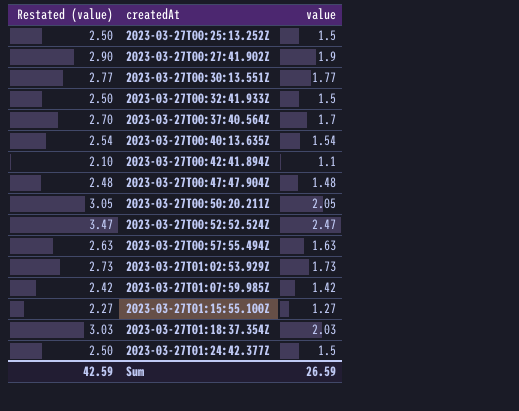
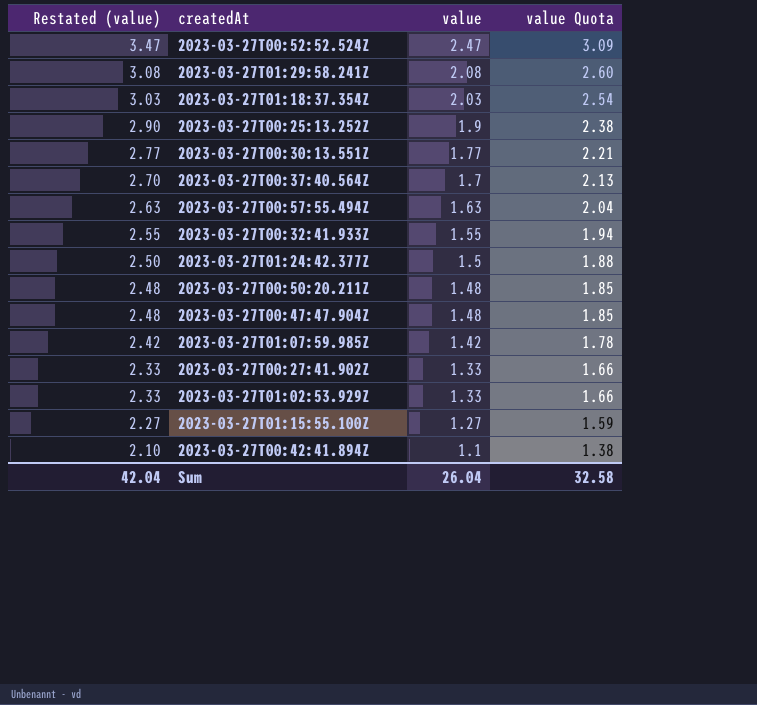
row order: createdAt ascending -> Restated (value) descending
column value Quota | formula: none -> [value] * 1.25
row 2023-03-27T00:40:13.635Z: 2.54 | 1.54 -> none
row 2023-03-27T01:29:58.241Z: none -> 3.08 | 2.08 | 2.60
2023-03-27T00:25:13.252Z | Restated (value): 2.50 -> 2.90
2023-03-27T00:25:13.252Z | value: 1.5 -> 1.9
2023-03-27T00:32:41.933Z | Restated (value): 2.50 -> 2.55
2023-03-27T00:32:41.933Z | value: 1.5 -> 1.55
2023-03-27T00:50:20.211Z | Restated (value): 3.05 -> 2.48
2023-03-27T00:50:20.211Z | value: 2.05 -> 1.48
2023-03-27T00:27:41.902Z | Restated (value): 2.90 -> 2.33
2023-03-27T00:27:41.902Z | value: 1.9 -> 1.33
2023-03-27T01:02:53.929Z | Restated (value): 2.73 -> 2.33
2023-03-27T01:02:53.929Z | value: 1.73 -> 1.33
Sum | Restated (value): 42.59 -> 42.04
Sum | value: 26.59 -> 26.04

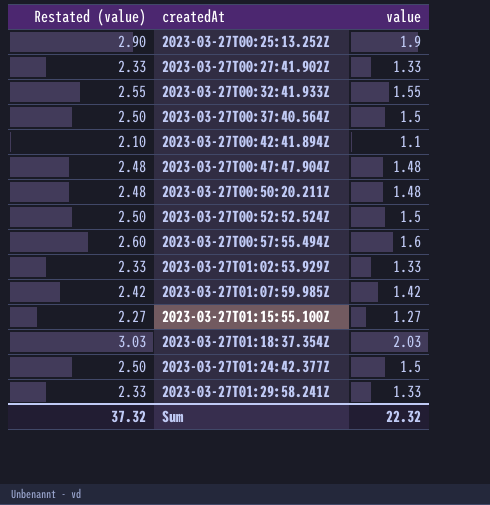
row order: Restated (value) descending -> createdAt ascending
column value Quota | formula: [value] * 1.25 -> none
row 2023-03-27T00:30:13.551Z: 2.77 | 1.77 | 2.21 -> none
2023-03-27T00:37:40.564Z | Restated (value): 2.70 -> 2.50
2023-03-27T00:37:40.564Z | value: 1.7 -> 1.5
2023-03-27T00:52:52.524Z | Restated (value): 3.47 -> 2.50
2023-03-27T00:52:52.524Z | value: 2.47 -> 1.5
2023-03-27T00:57:55.494Z | Restated (value): 2.63 -> 2.60
2023-03-27T00:57:55.494Z | value: 1.63 -> 1.6
2023-03-27T01:29:58.241Z | Restated (value): 3.08 -> 2.33
2023-03-27T01:29:58.241Z | value: 2.08 -> 1.33
Sum | Restated (value): 42.04 -> 37.32
Sum | value: 26.04 -> 22.32

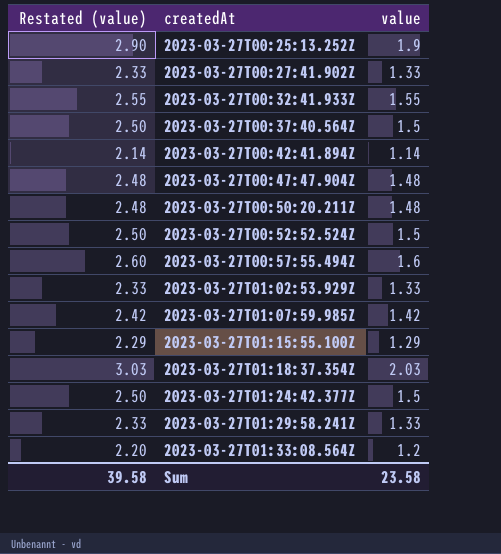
2023-03-27T00:42:41.894Z | Restated (value): 2.10 -> 2.14
2023-03-27T00:42:41.894Z | value: 1.1 -> 1.14
2023-03-27T01:15:55.100Z | Restated (value): 2.27 -> 2.29
2023-03-27T01:15:55.100Z | value: 1.27 -> 1.29
row 2023-03-27T01:33:08.564Z: none -> 2.20 | 1.2
Sum | Restated (value): 37.32 -> 39.58
Sum | value: 22.32 -> 23.58

